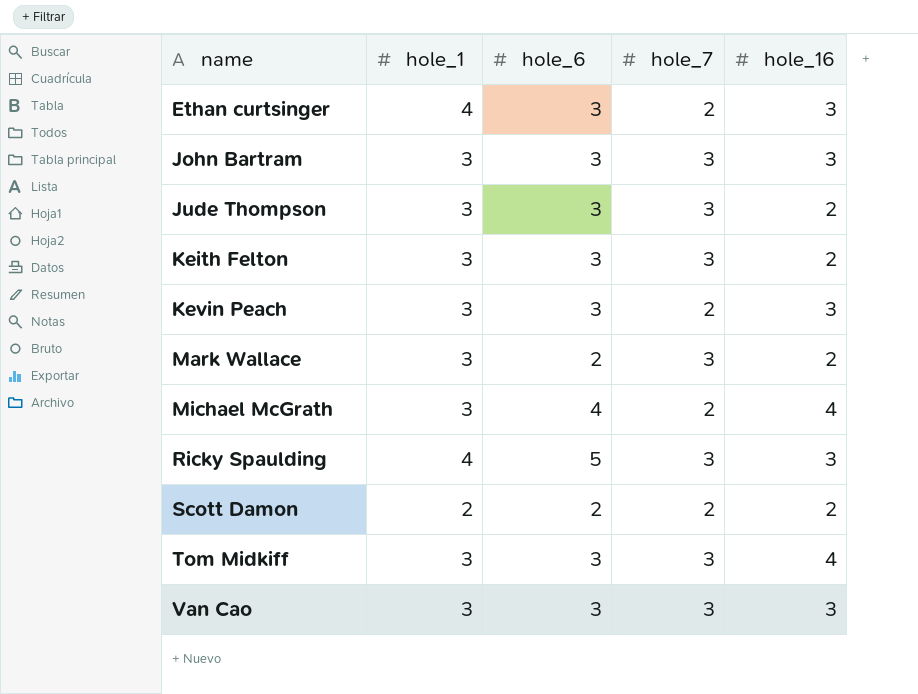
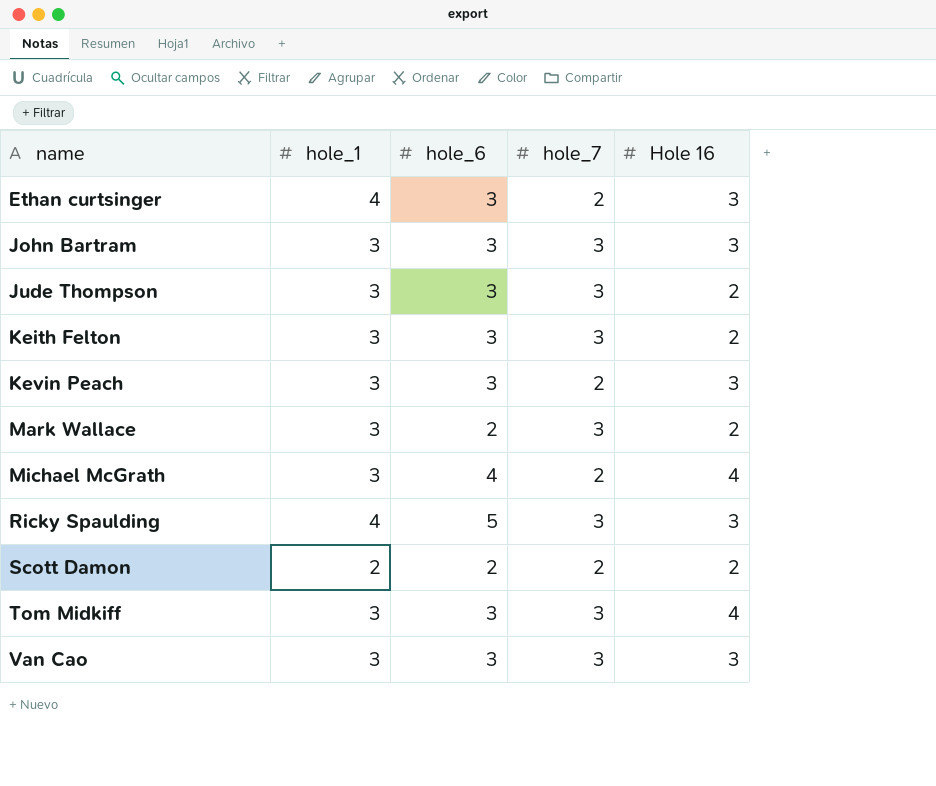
column name: hole_16 -> Hole 16

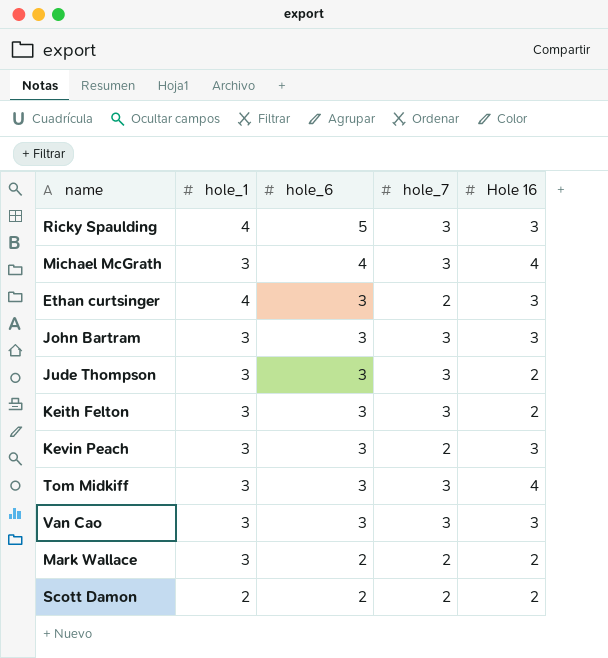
row order: name ascending -> hole_6 descending
Michael McGrath | hole_7: 2 -> 3
Mark Wallace | hole_7: 3 -> 2

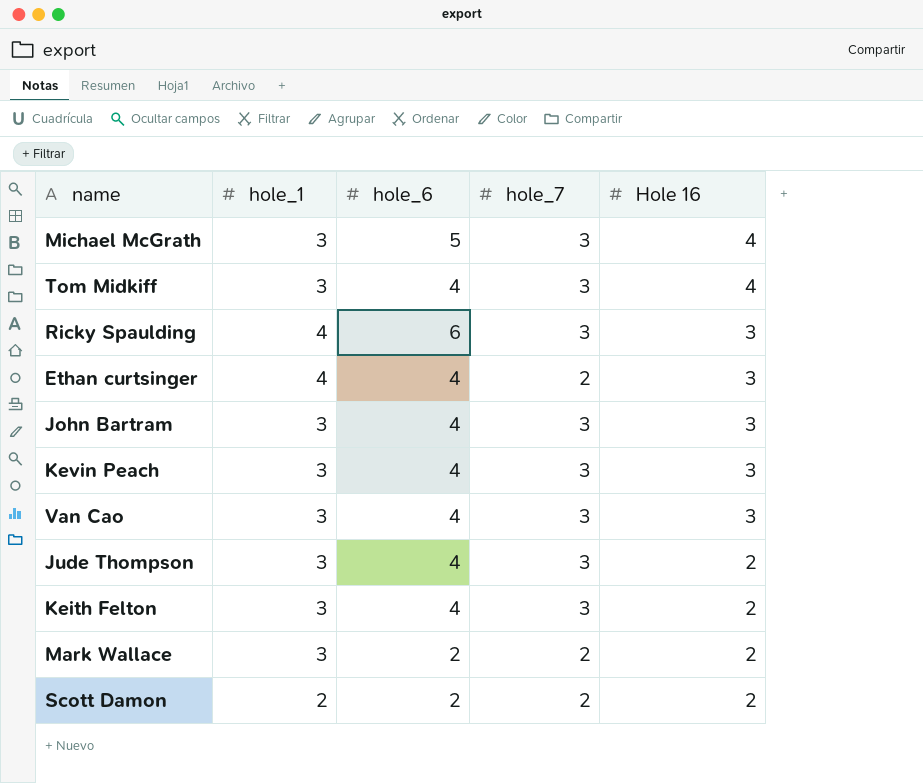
row order: hole_6 descending -> Hole 16 descending
Michael McGrath | hole_6: 4 -> 5
Tom Midkiff | hole_6: 3 -> 4
Ricky Spaulding | hole_6: 5 -> 6
Ethan curtsinger | hole_6: 3 -> 4
John Bartram | hole_6: 3 -> 4
Kevin Peach | hole_6: 3 -> 4
Kevin Peach | hole_7: 2 -> 3
Van Cao | hole_6: 3 -> 4
Jude Thompson | hole_6: 3 -> 4
Keith Felton | hole_6: 3 -> 4

